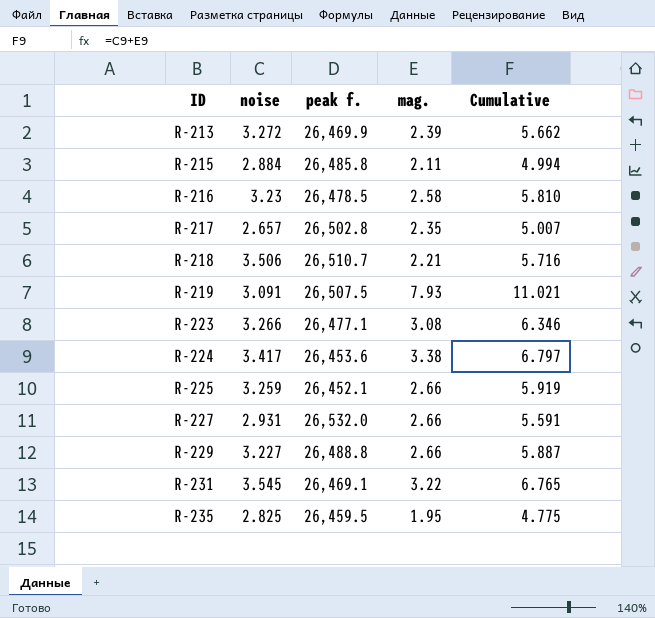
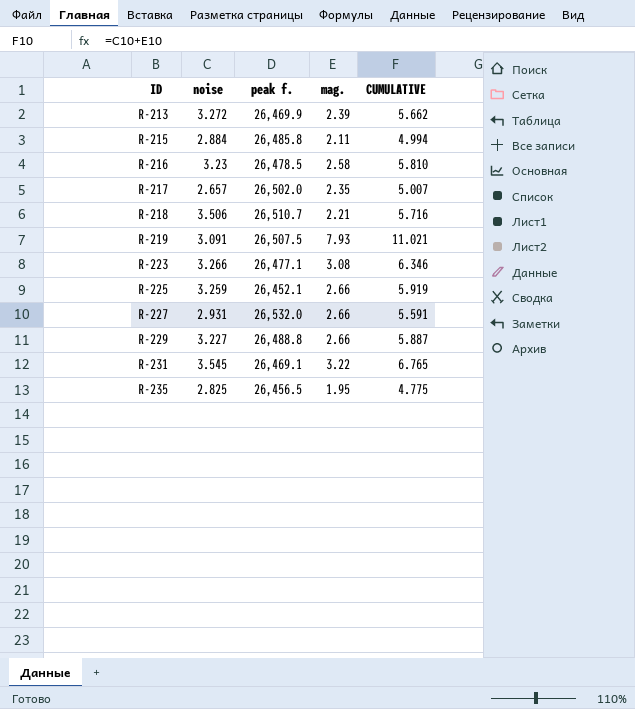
column name: Cumulative -> CUMULATIVE
row R-224: 3.417 | 26,453.6 | 3.38 | 6.797 -> none
R-217 | peak f.: 26,502.8 -> 26,502.0
R-235 | peak f.: 26,459.5 -> 26,456.5

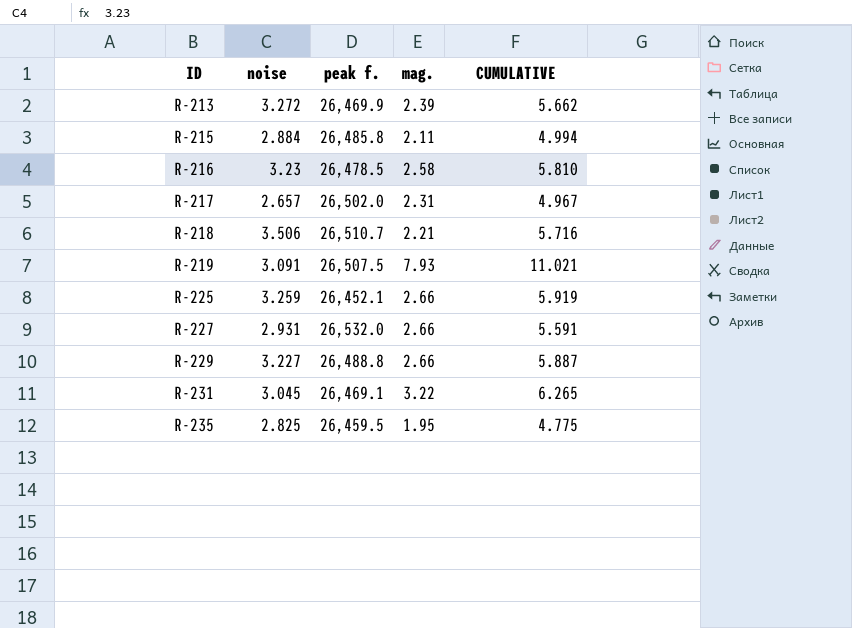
row R-223: 3.266 | 26,477.1 | 3.08 | 6.346 -> none
R-217 | mag.: 2.35 -> 2.31
R-217 | CUMULATIVE: 5.007 -> 4.967
R-231 | noise: 3.545 -> 3.045
R-231 | CUMULATIVE: 6.765 -> 6.265
R-235 | peak f.: 26,456.5 -> 26,459.5

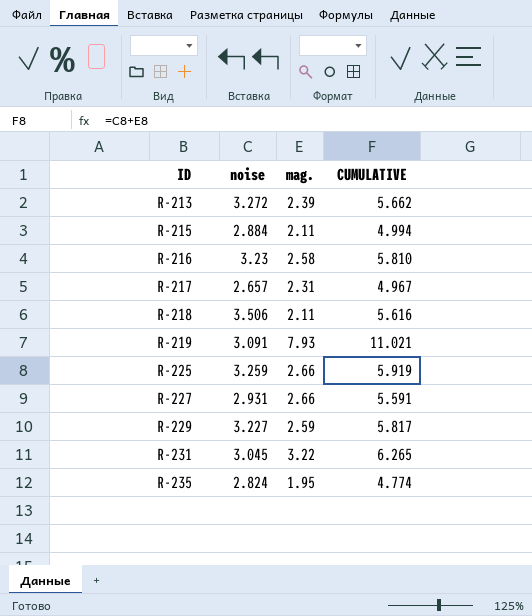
column peak f. | position: 3 -> none
R-218 | mag.: 2.21 -> 2.11
R-218 | CUMULATIVE: 5.716 -> 5.616
R-229 | mag.: 2.66 -> 2.59
R-229 | CUMULATIVE: 5.887 -> 5.817
R-235 | noise: 2.825 -> 2.824
R-235 | CUMULATIVE: 4.775 -> 4.774

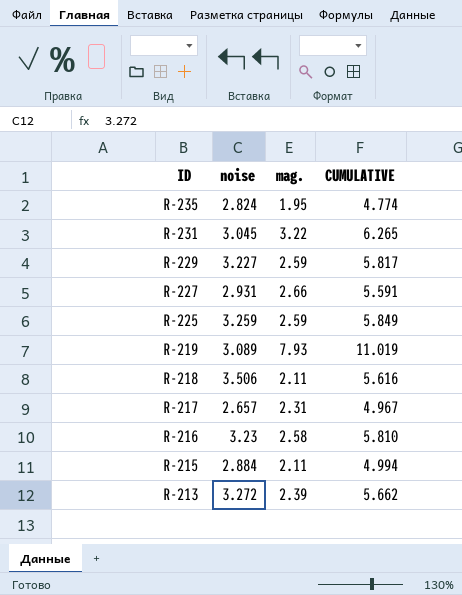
row order: ID ascending -> ID descending
R-225 | mag.: 2.66 -> 2.59
R-225 | CUMULATIVE: 5.919 -> 5.849
R-219 | noise: 3.091 -> 3.089
R-219 | CUMULATIVE: 11.021 -> 11.019

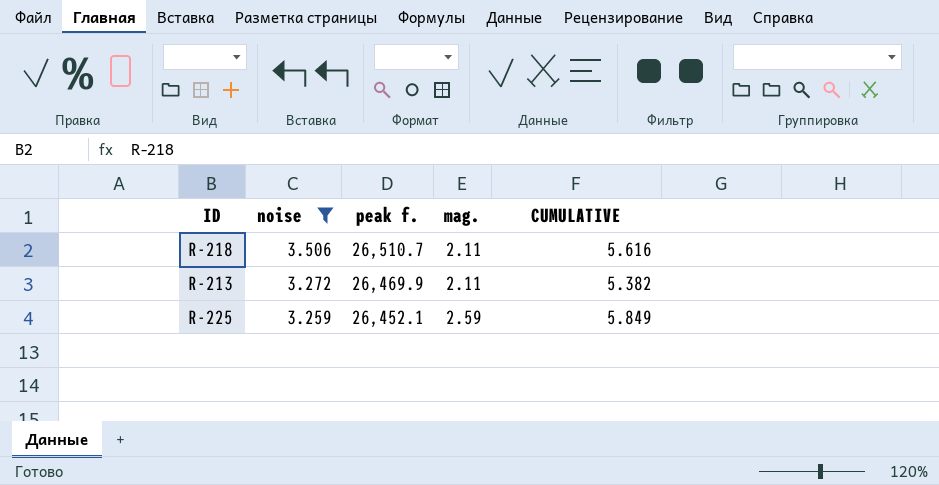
filter: none -> noise >= 3.259
row order: ID descending -> noise descending
column peak f. | position: none -> 3
R-213 | mag.: 2.39 -> 2.11
R-213 | CUMULATIVE: 5.662 -> 5.382

